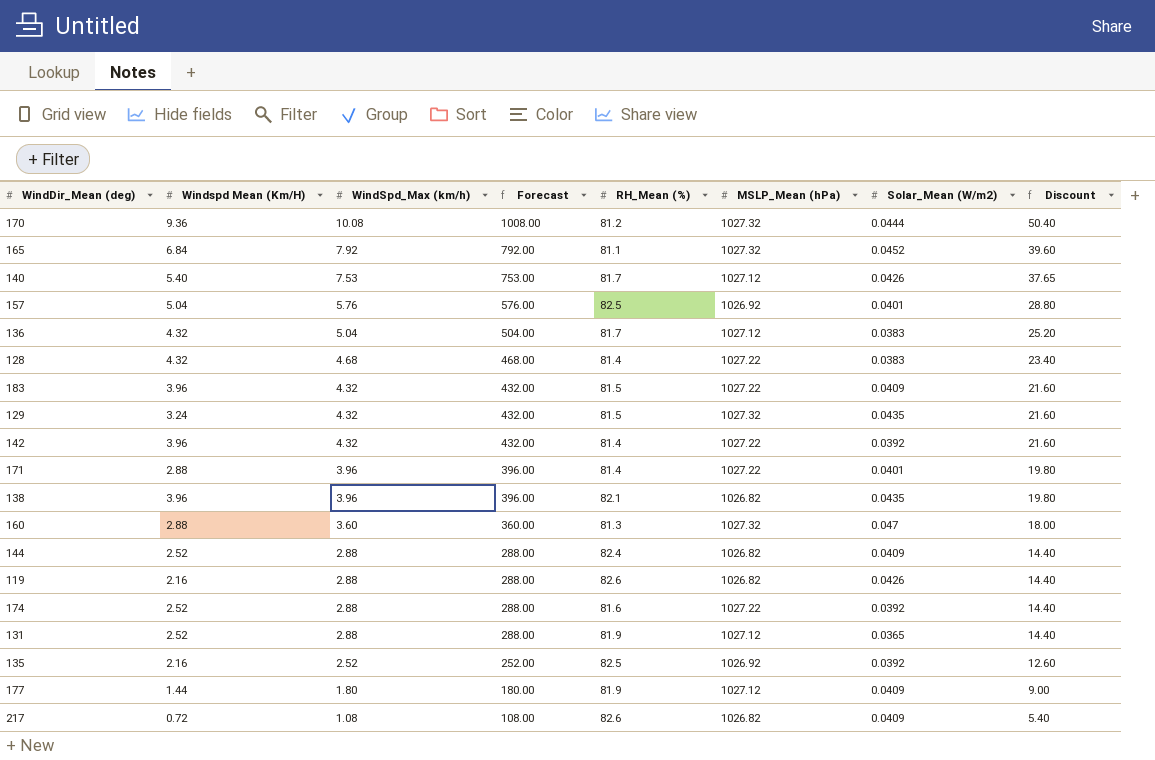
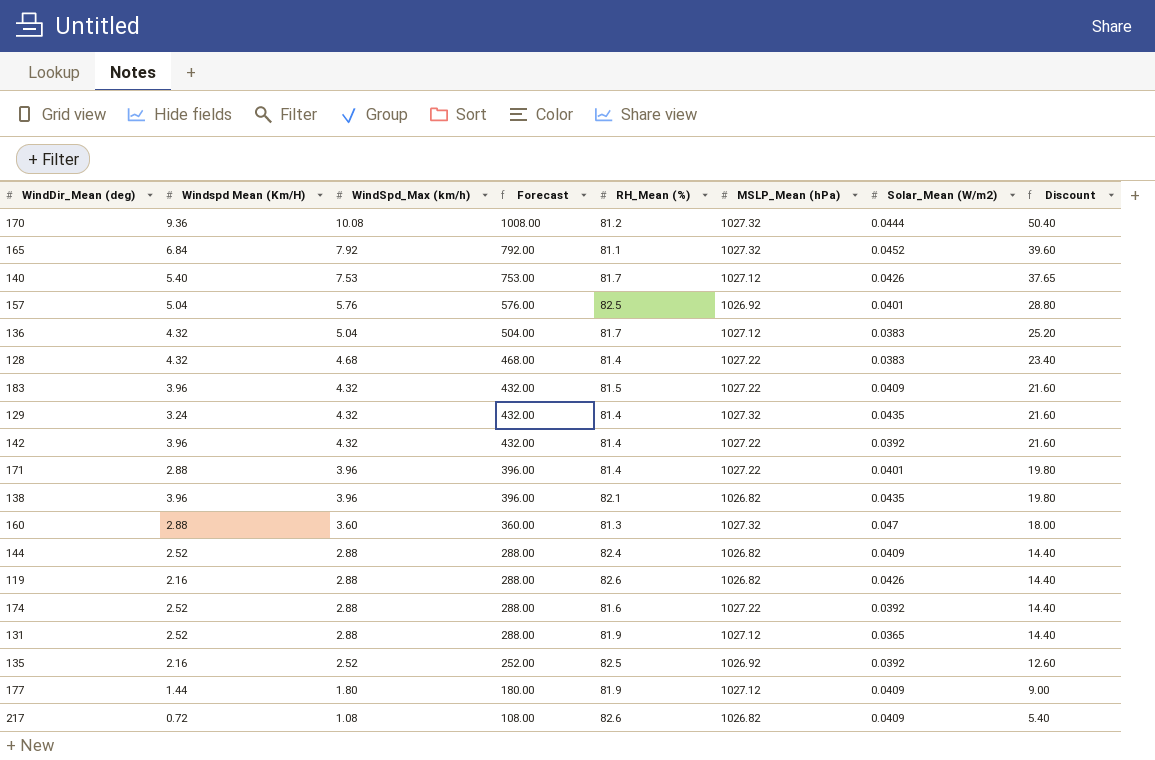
129 | RH_Mean (%): 81.5 -> 81.4

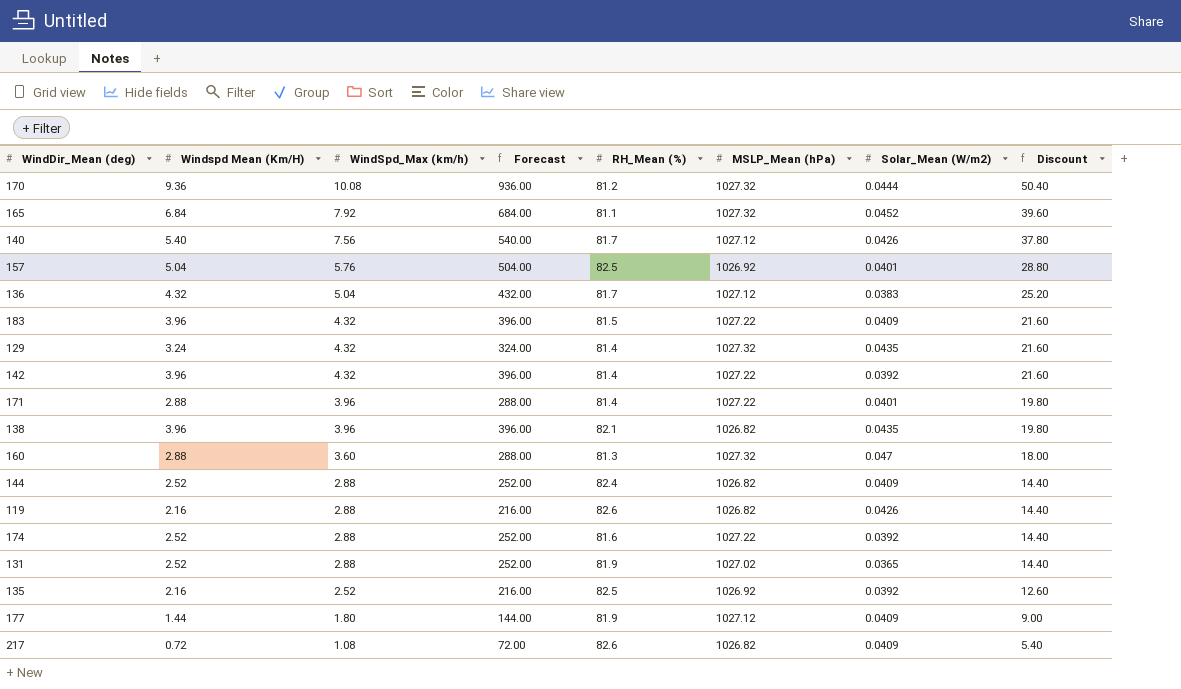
column Forecast | formula: [WindSpd_Max (km/h)] * 100 -> [Windspd Mean (Km/H)] * 100
row 128: 4.32 | 4.68 | 468.00 | 81.4 | 1027.22 | 0.0383 | 23.40 -> none
140 | WindSpd_Max (km/h): 7.53 -> 7.56
140 | Discount: 37.65 -> 37.80
131 | MSLP_Mean (hPa): 1027.12 -> 1027.02

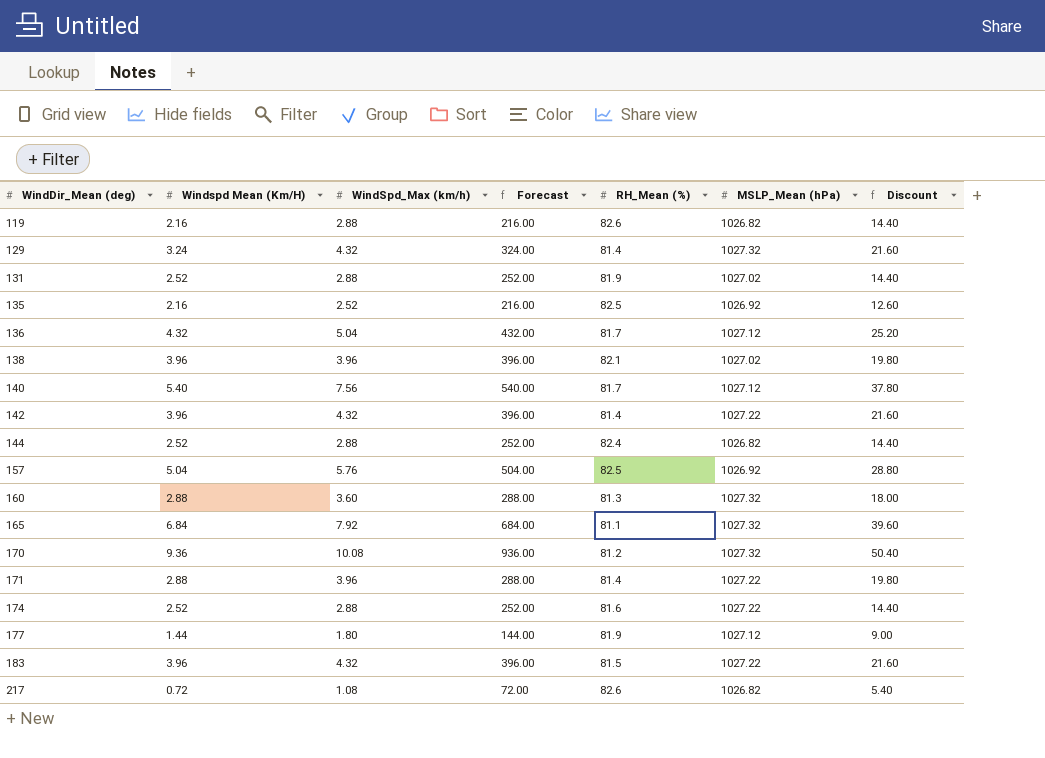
row order: WindSpd_Max (km/h) descending -> WindDir_Mean (deg) ascending
column Solar_Mean (W/m2) | position: 7 -> none
138 | MSLP_Mean (hPa): 1026.82 -> 1027.02

